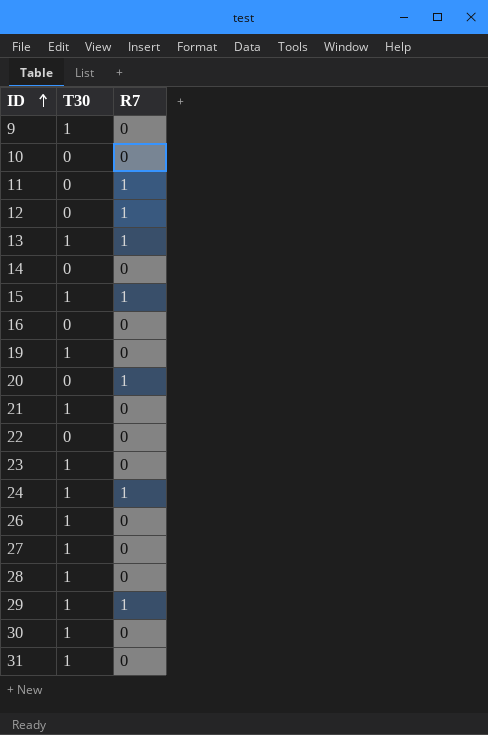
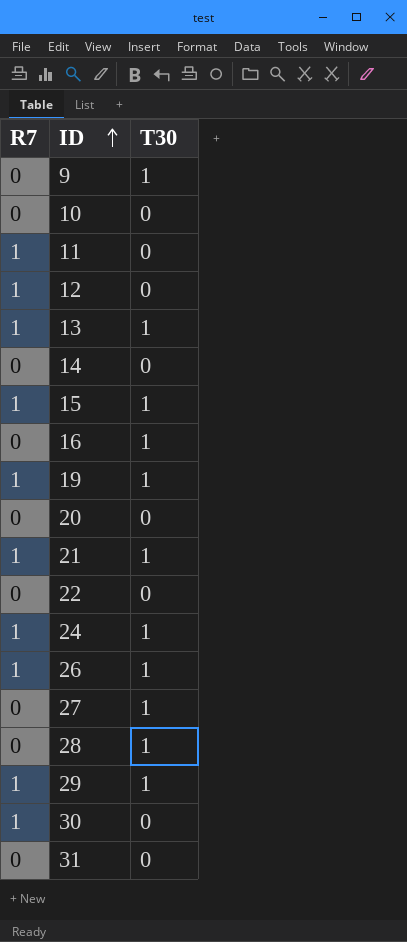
column R7 | position: 3 -> 1
row 23: 1 | 0 -> none
16 | T30: 0 -> 1
19 | R7: 0 -> 1
20 | R7: 1 -> 0
21 | R7: 0 -> 1
26 | R7: 0 -> 1
30 | R7: 0 -> 1
30 | T30: 1 -> 0
31 | T30: 1 -> 0

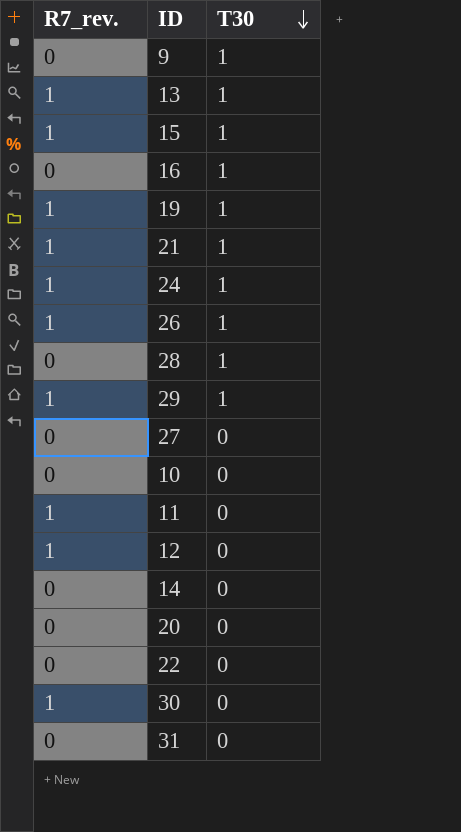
row order: ID ascending -> T30 descending
column name: R7 -> R7_rev.
27 | T30: 1 -> 0

